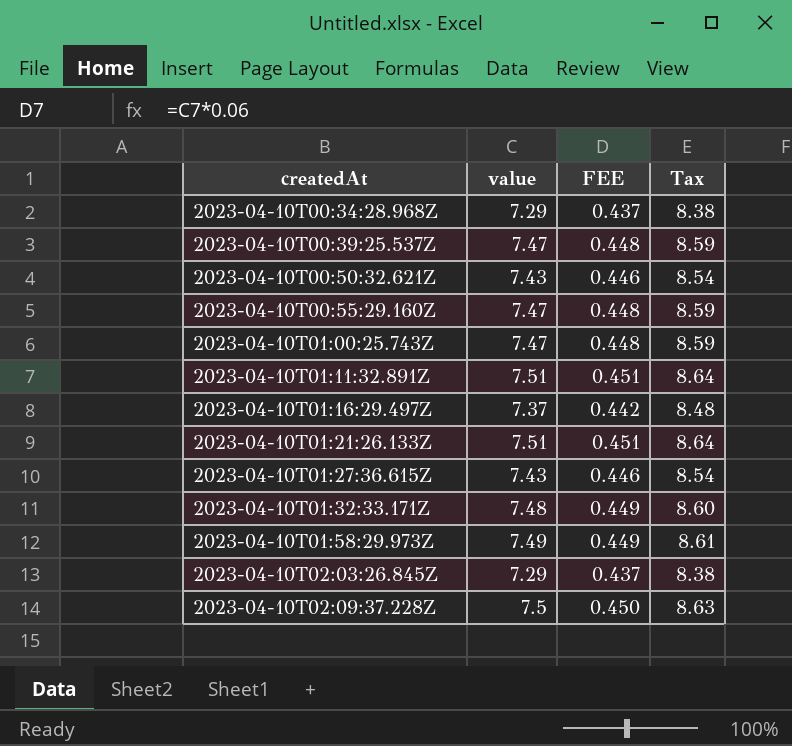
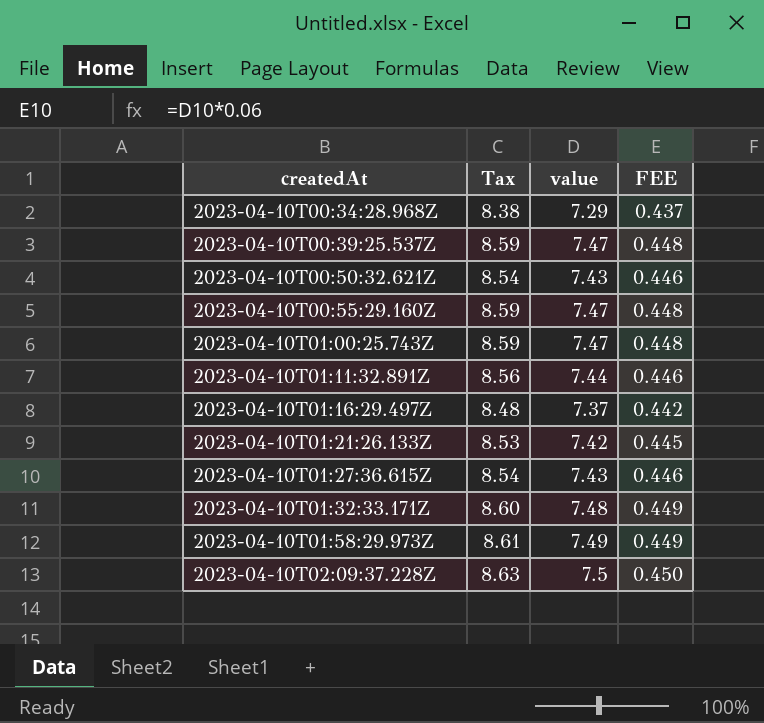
column Tax | position: 4 -> 2
row 2023-04-10T02:03:26.845Z: 7.29 | 0.437 | 8.38 -> none
2023-04-10T01:11:32.891Z | Tax: 8.64 -> 8.56
2023-04-10T01:11:32.891Z | value: 7.51 -> 7.44
2023-04-10T01:11:32.891Z | FEE: 0.451 -> 0.446
2023-04-10T01:21:26.133Z | Tax: 8.64 -> 8.53
2023-04-10T01:21:26.133Z | value: 7.51 -> 7.42
2023-04-10T01:21:26.133Z | FEE: 0.451 -> 0.445

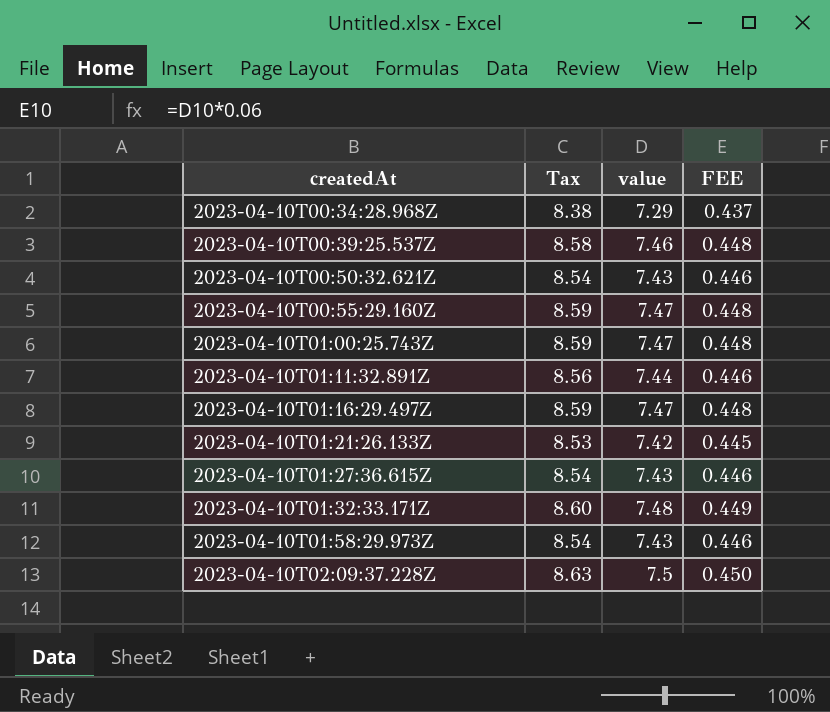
2023-04-10T00:39:25.537Z | Tax: 8.59 -> 8.58
2023-04-10T00:39:25.537Z | value: 7.47 -> 7.46
2023-04-10T01:16:29.497Z | Tax: 8.48 -> 8.59
2023-04-10T01:16:29.497Z | value: 7.37 -> 7.47
2023-04-10T01:16:29.497Z | FEE: 0.442 -> 0.448
2023-04-10T01:58:29.973Z | Tax: 8.61 -> 8.54
2023-04-10T01:58:29.973Z | value: 7.49 -> 7.43
2023-04-10T01:58:29.973Z | FEE: 0.449 -> 0.446

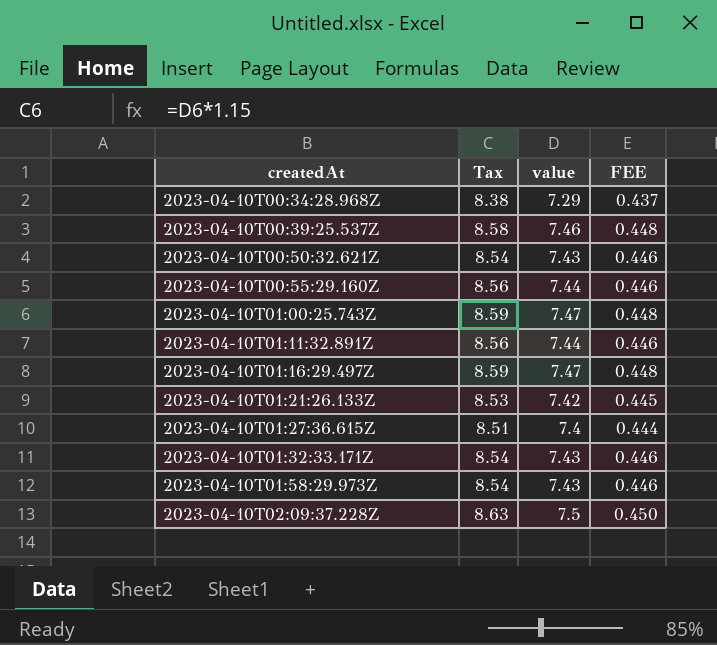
2023-04-10T00:55:29.160Z | Tax: 8.59 -> 8.56
2023-04-10T00:55:29.160Z | value: 7.47 -> 7.44
2023-04-10T00:55:29.160Z | FEE: 0.448 -> 0.446
2023-04-10T01:27:36.615Z | Tax: 8.54 -> 8.51
2023-04-10T01:27:36.615Z | value: 7.43 -> 7.4
2023-04-10T01:27:36.615Z | FEE: 0.446 -> 0.444
2023-04-10T01:32:33.171Z | Tax: 8.60 -> 8.54
2023-04-10T01:32:33.171Z | value: 7.48 -> 7.43
2023-04-10T01:32:33.171Z | FEE: 0.449 -> 0.446

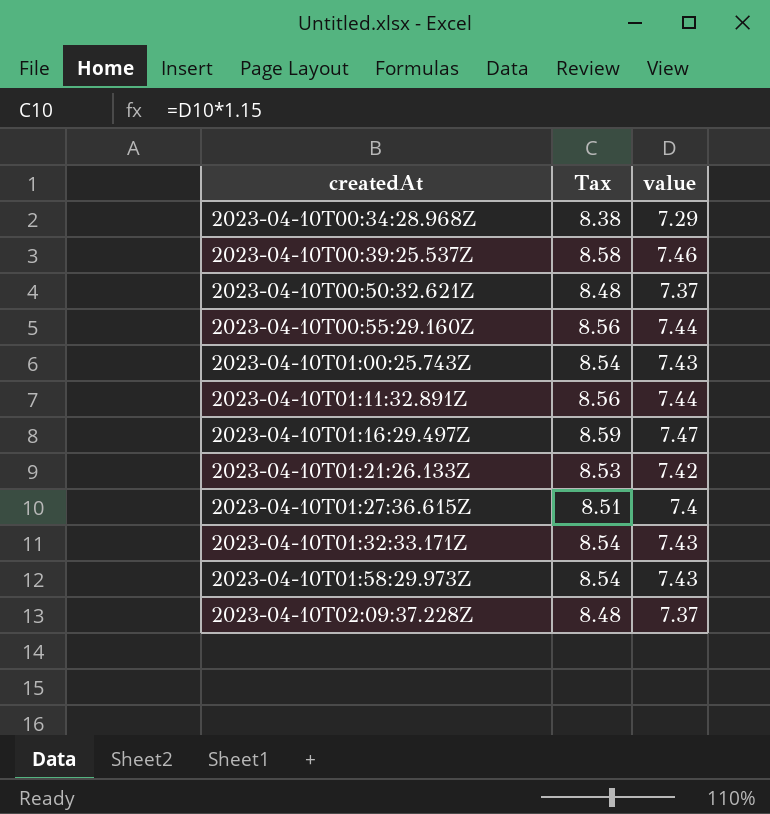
column FEE | formula: [value] * 0.06 -> none
2023-04-10T00:50:32.621Z | Tax: 8.54 -> 8.48
2023-04-10T00:50:32.621Z | value: 7.43 -> 7.37
2023-04-10T01:00:25.743Z | Tax: 8.59 -> 8.54
2023-04-10T01:00:25.743Z | value: 7.47 -> 7.43
2023-04-10T02:09:37.228Z | Tax: 8.63 -> 8.48
2023-04-10T02:09:37.228Z | value: 7.5 -> 7.37

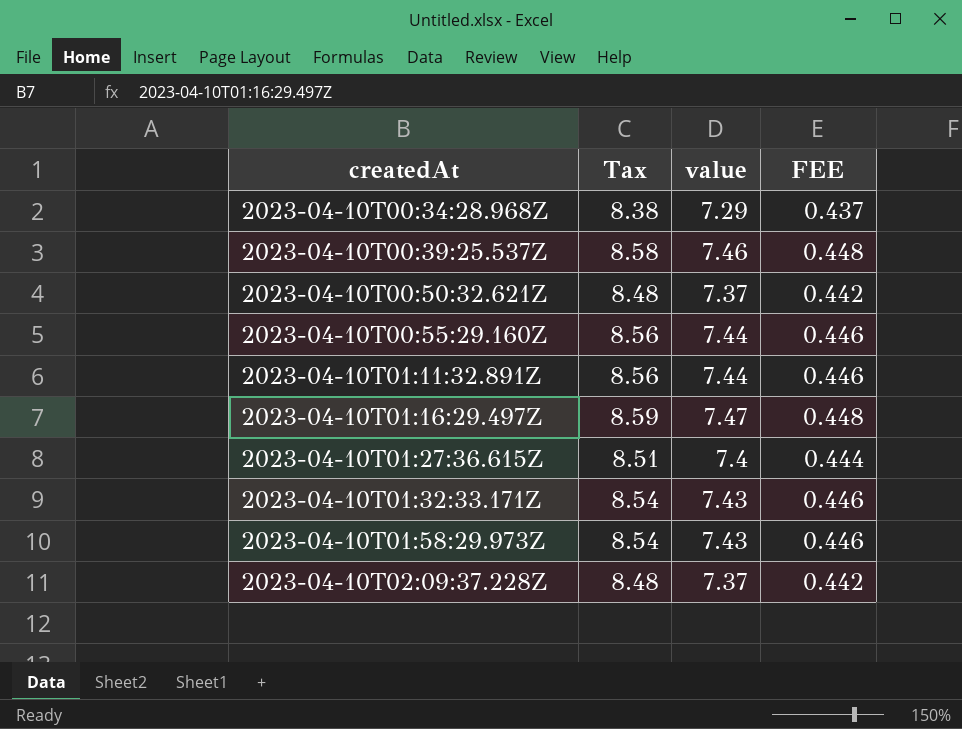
column FEE | formula: none -> [value] * 0.06
row 2023-04-10T01:00:25.743Z: 8.54 | 7.43 -> none
row 2023-04-10T01:21:26.133Z: 8.53 | 7.42 -> none

